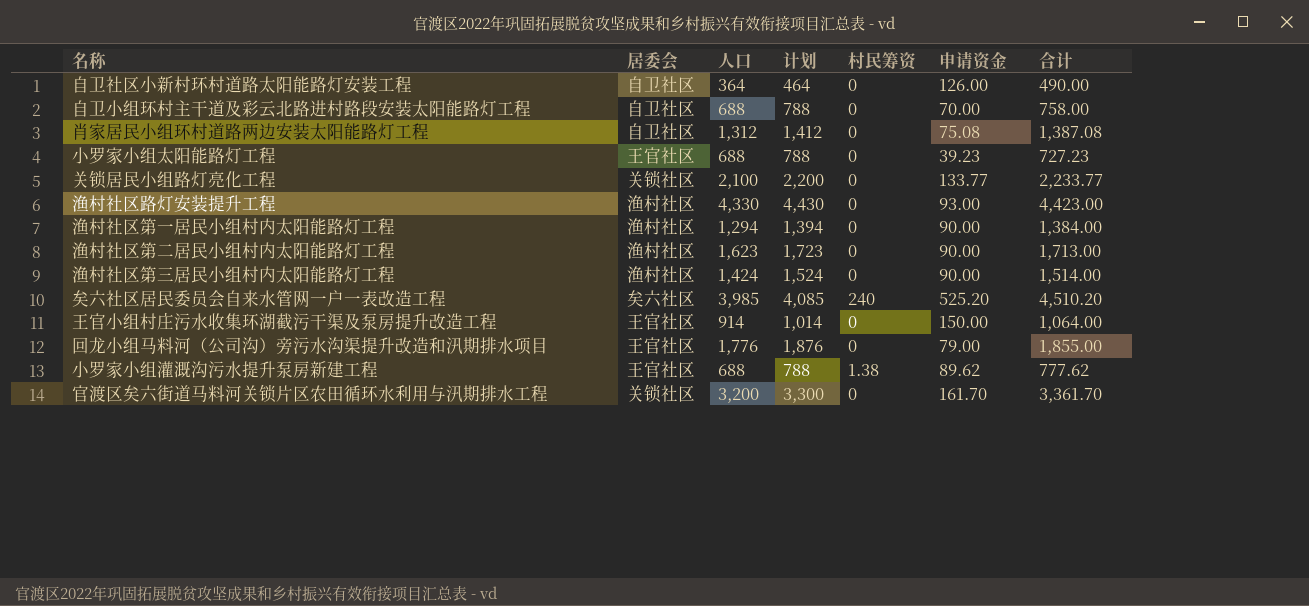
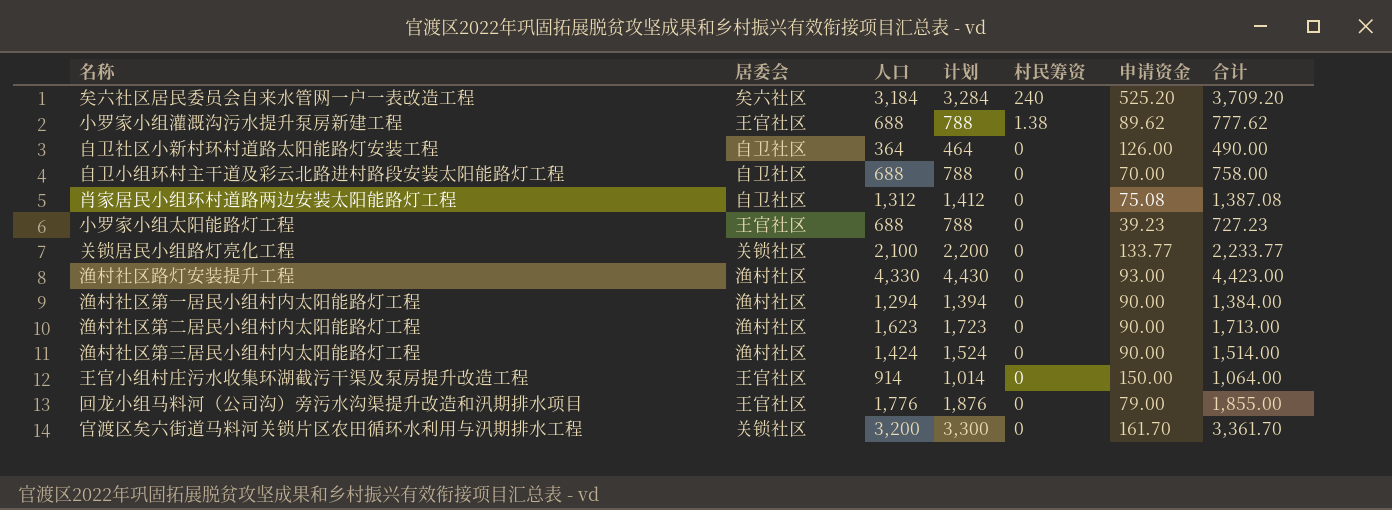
row order: none -> 村民筹资 descending
矣六社区居民委员会自来水管网一户一表改造工程 | 人口: 3,985 -> 3,184
矣六社区居民委员会自来水管网一户一表改造工程 | 计划: 4,085 -> 3,284
矣六社区居民委员会自来水管网一户一表改造工程 | 合计: 4,510.20 -> 3,709.20

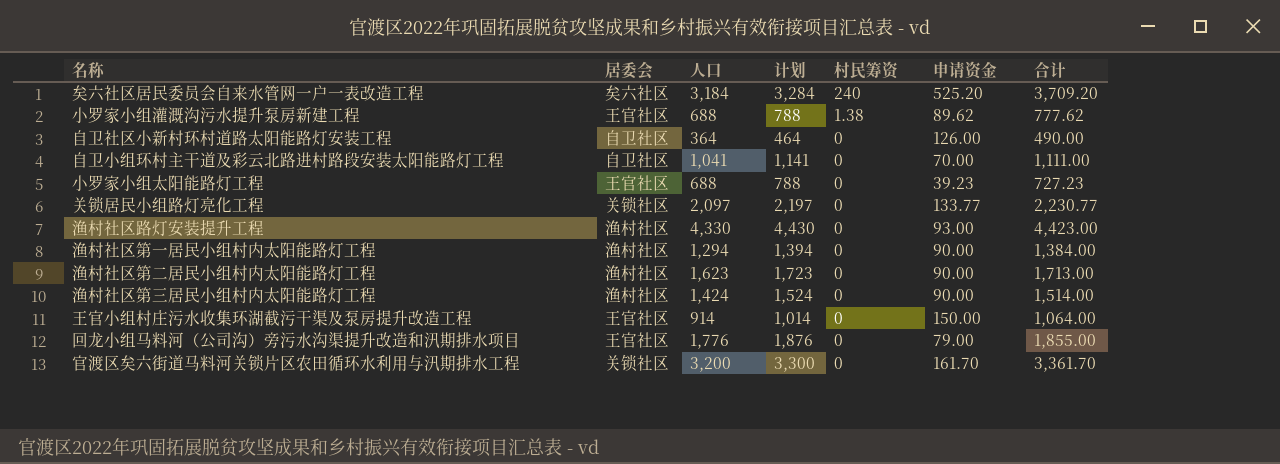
row 肖家居民小组环村道路两边安装太阳能路灯工程: 自卫社区 | 1,312 | 1,412 | 0 | 75.08 | 1,387.08 -> none
自卫小组环村主干道及彩云北路进村路段安装太阳能路灯工程 | 人口: 688 -> 1,041
自卫小组环村主干道及彩云北路进村路段安装太阳能路灯工程 | 计划: 788 -> 1,141
自卫小组环村主干道及彩云北路进村路段安装太阳能路灯工程 | 合计: 758.00 -> 1,111.00
关锁居民小组路灯亮化工程 | 人口: 2,100 -> 2,097
关锁居民小组路灯亮化工程 | 计划: 2,200 -> 2,197
关锁居民小组路灯亮化工程 | 合计: 2,233.77 -> 2,230.77

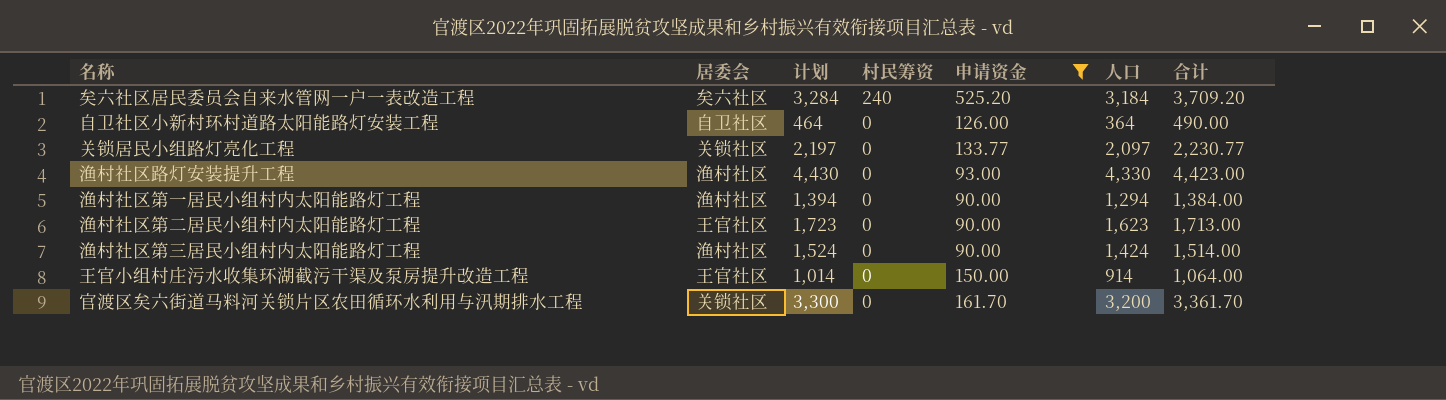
filter: none -> 申请资金 >= 90.00
column 人口 | position: 3 -> 6
渔村社区第二居民小组村内太阳能路灯工程 | 居委会: 渔村社区 -> 王官社区

